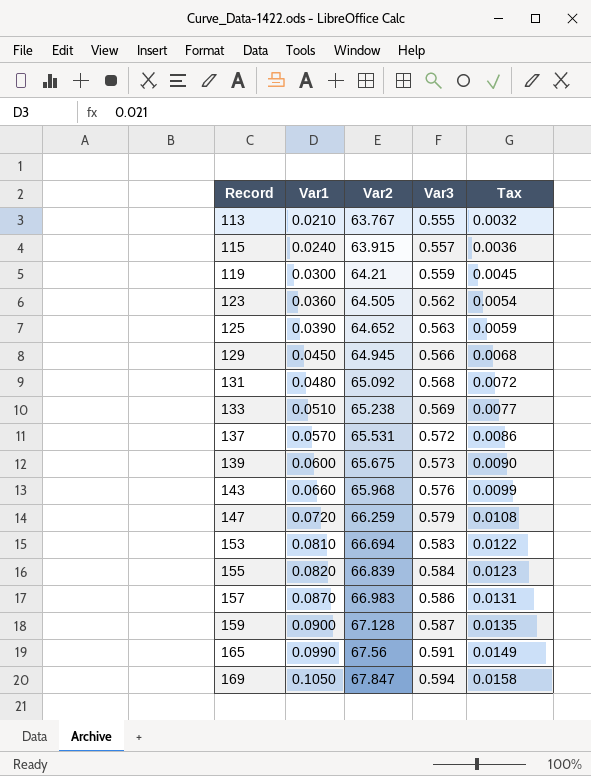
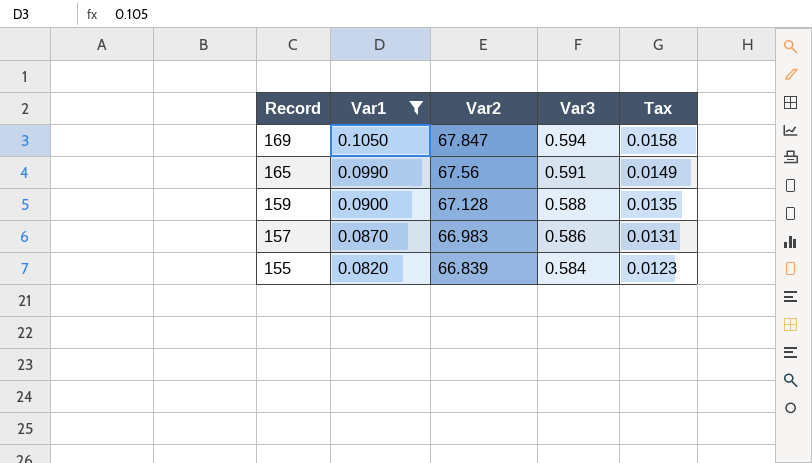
filter: none -> Var1 >= 0.0820
row order: Record ascending -> Record descending
159 | Var3: 0.587 -> 0.588

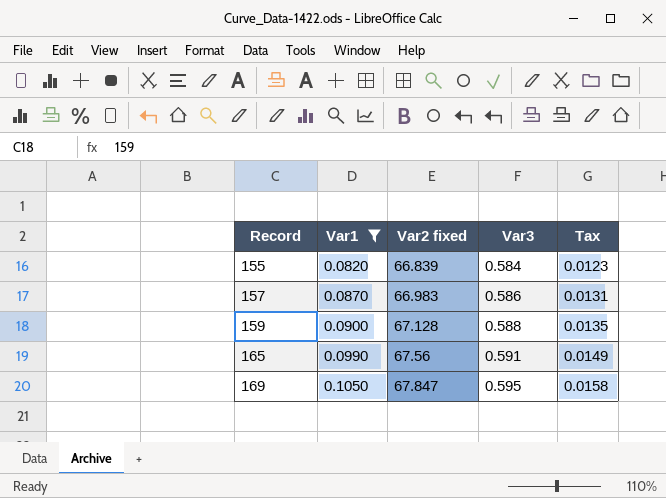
row order: Record descending -> Record ascending
column name: Var2 -> Var2 fixed
169 | Var3: 0.594 -> 0.595

